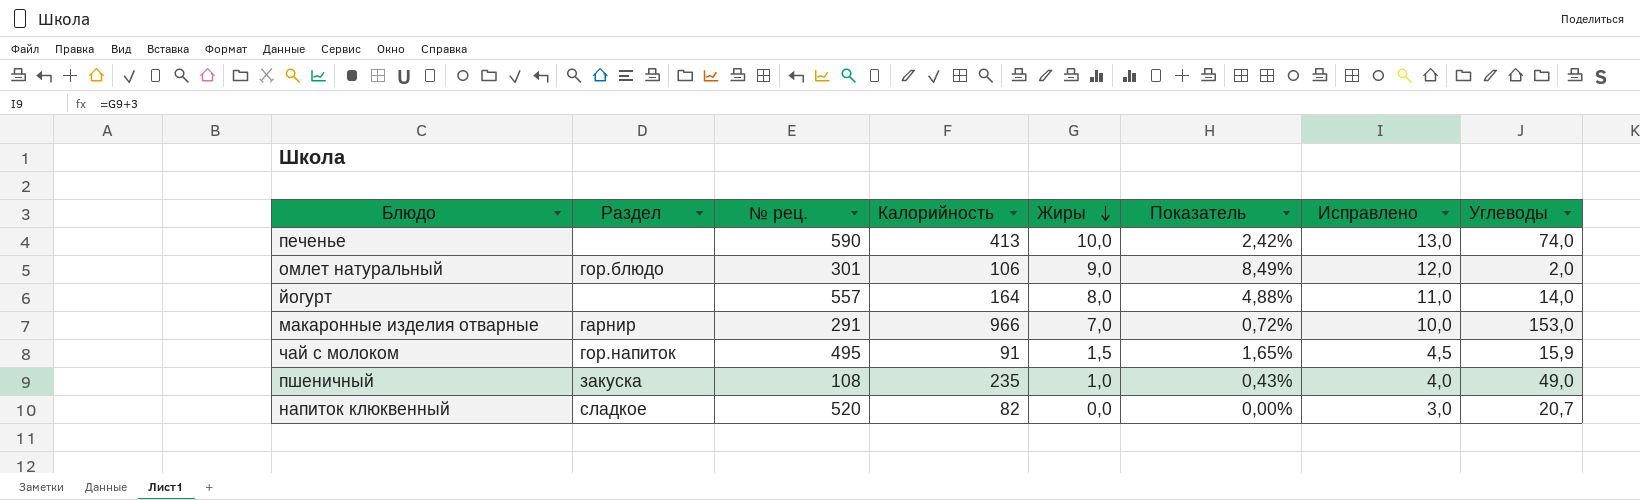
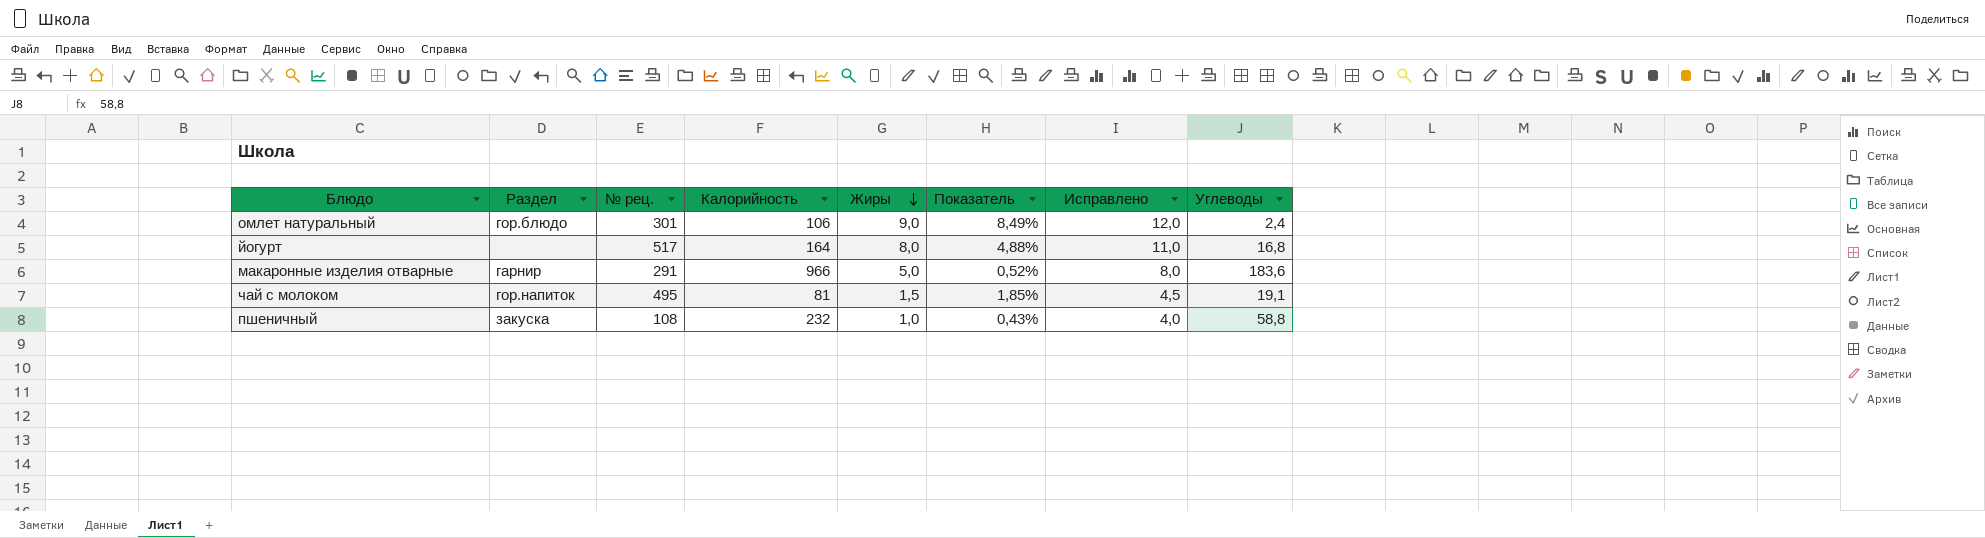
row печенье: none | 590 | 413 | 10,0 | 2,42% | 13,0 | 74,0 -> none
row напиток клюквенный: сладкое | 520 | 82 | 0,0 | 0,00% | 3,0 | 20,7 -> none
омлет натуральный | Углеводы: 2,0 -> 2,4
йогурт | № рец.: 557 -> 517
йогурт | Углеводы: 14,0 -> 16,8
макаронные изделия отварные | Жиры: 7,0 -> 5,0
макаронные изделия отварные | Показатель: 0,72% -> 0,52%
макаронные изделия отварные | Исправлено: 10,0 -> 8,0
макаронные изделия отварные | Углеводы: 153,0 -> 183,6
чай с молоком | Калорийность: 91 -> 81
чай с молоком | Показатель: 1,65% -> 1,85%
чай с молоком | Углеводы: 15,9 -> 19,1
пшеничный | Калорийность: 235 -> 232
пшеничный | Углеводы: 49,0 -> 58,8

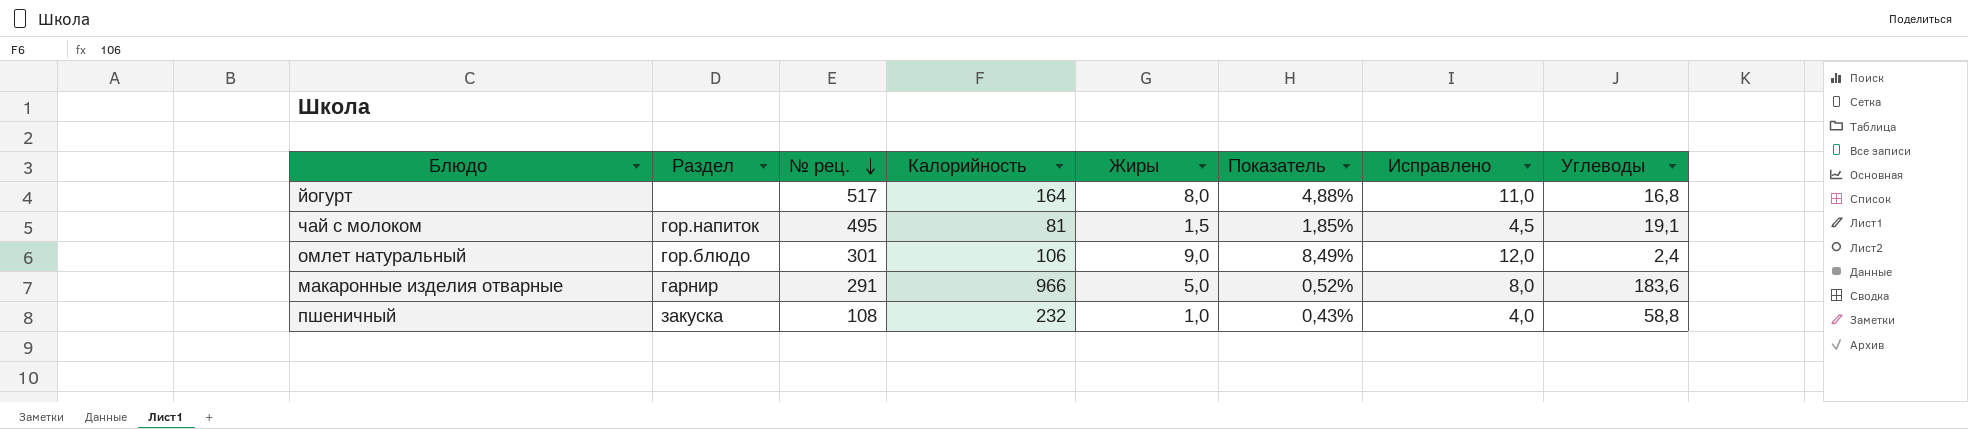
row order: Жиры descending -> № рец. descending

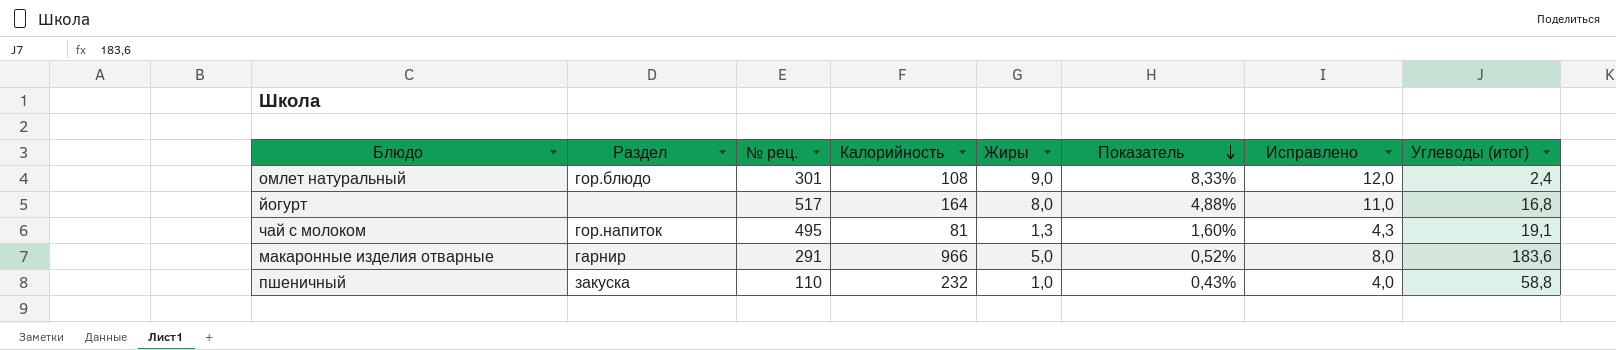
row order: № рец. descending -> Показатель descending
column name: Углеводы -> Углеводы (итог)
омлет натуральный | Калорийность: 106 -> 108
омлет натуральный | Показатель: 8,49% -> 8,33%
чай с молоком | Жиры: 1,5 -> 1,3
чай с молоком | Показатель: 1,85% -> 1,60%
чай с молоком | Исправлено: 4,5 -> 4,3
пшеничный | № рец.: 108 -> 110

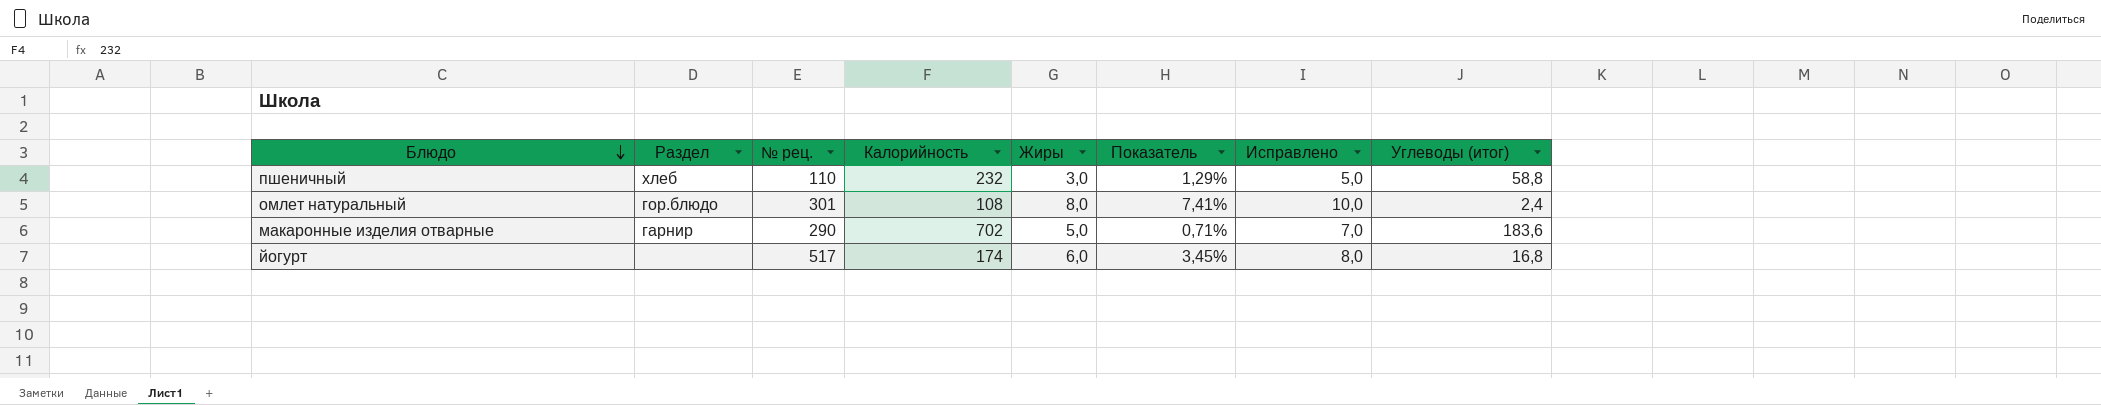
row order: Показатель descending -> Блюдо descending
column Исправлено | formula: [Жиры] + 3 -> [Жиры] + 2
row чай с молоком: гор.напиток | 495 | 81 | 1,3 | 1,60% | 4,3 | 19,1 -> none
пшеничный | Раздел: закуска -> хлеб
пшеничный | Жиры: 1,0 -> 3,0
пшеничный | Показатель: 0,43% -> 1,29%
омлет натуральный | Жиры: 9,0 -> 8,0
омлет натуральный | Показатель: 8,33% -> 7,41%
макаронные изделия отварные | № рец.: 291 -> 290
макаронные изделия отварные | Калорийность: 966 -> 702
макаронные изделия отварные | Показатель: 0,52% -> 0,71%
йогурт | Калорийность: 164 -> 174
йогурт | Жиры: 8,0 -> 6,0
йогурт | Показатель: 4,88% -> 3,45%

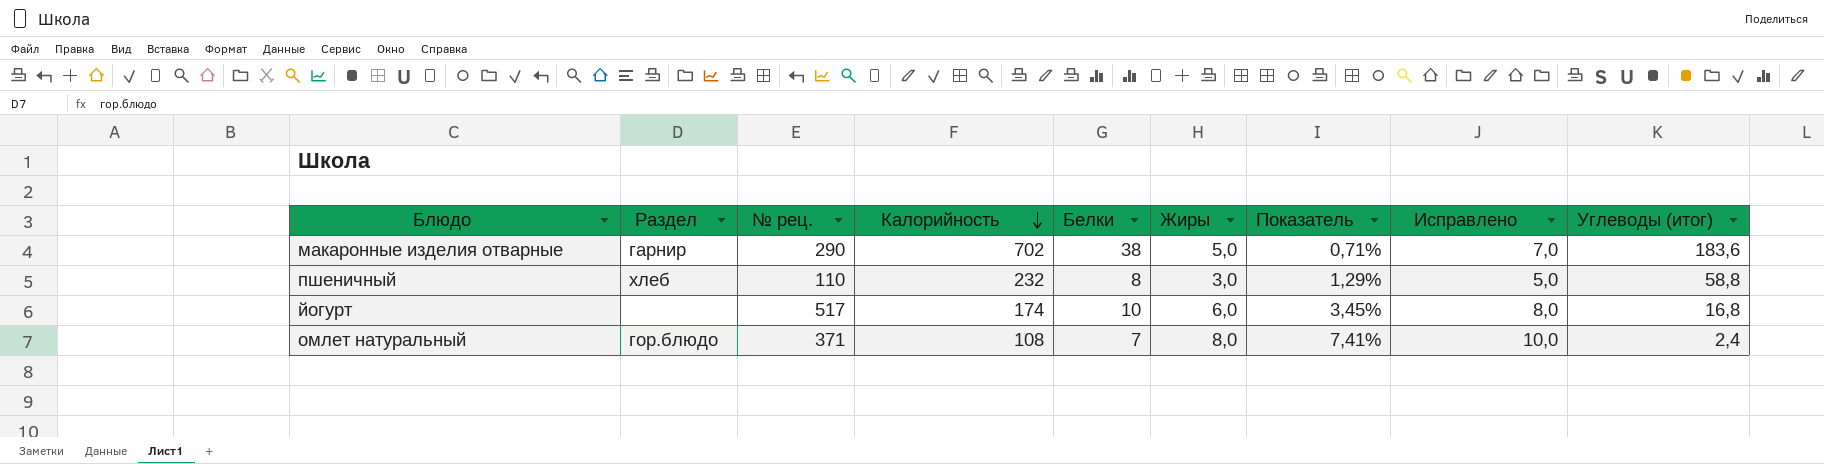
row order: Блюдо descending -> Калорийность descending
column Белки | position: none -> 5
омлет натуральный | № рец.: 301 -> 371

